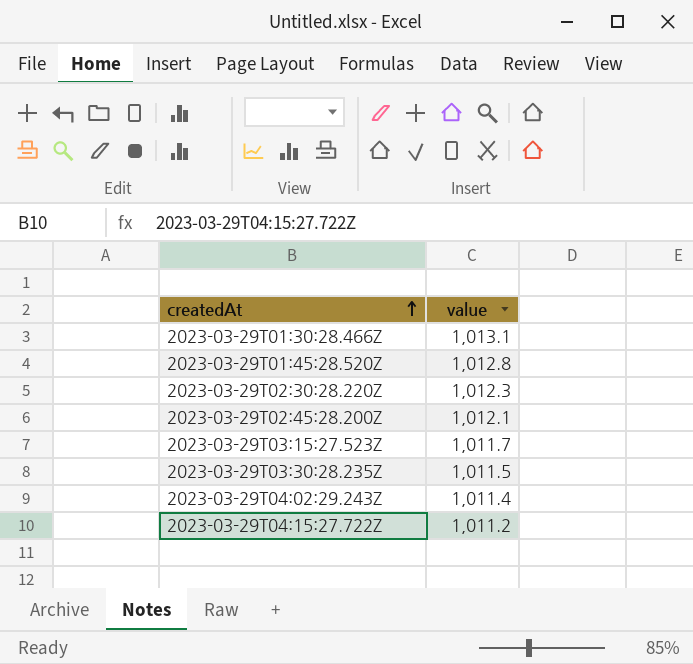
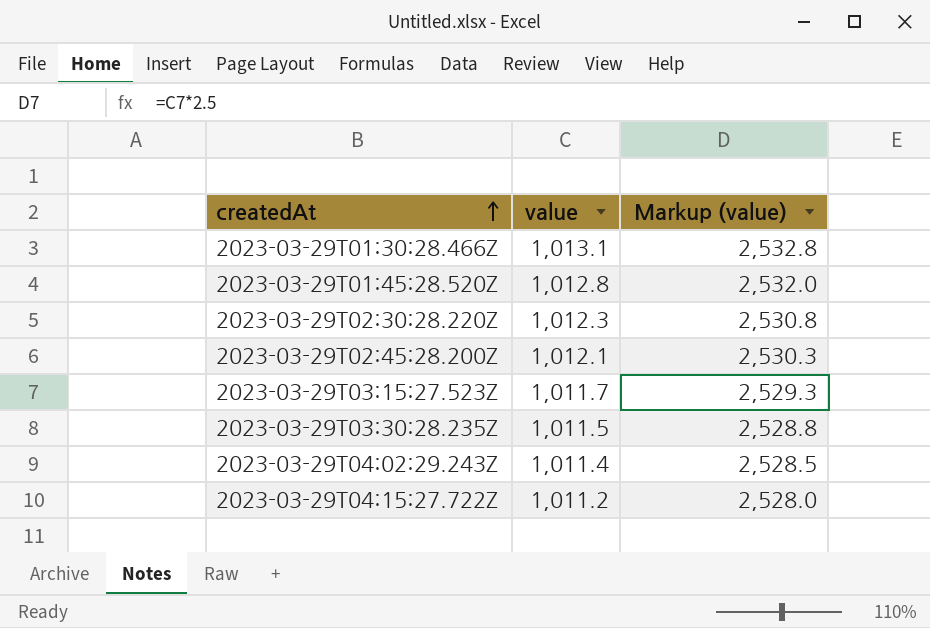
column Markup (value) | formula: none -> [value] * 2.5

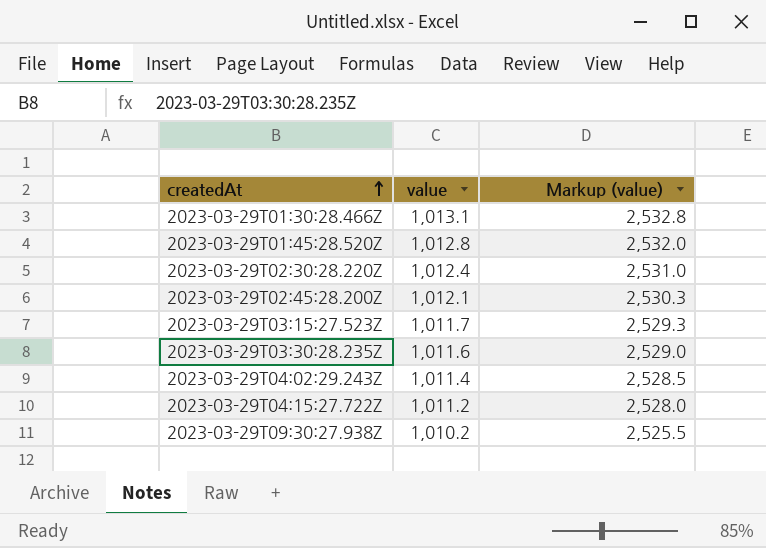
2023-03-29T02:30:28.220Z | value: 1,012.3 -> 1,012.4
2023-03-29T02:30:28.220Z | Markup (value): 2,530.8 -> 2,531.0
2023-03-29T03:30:28.235Z | value: 1,011.5 -> 1,011.6
2023-03-29T03:30:28.235Z | Markup (value): 2,528.8 -> 2,529.0
row 2023-03-29T09:30:27.938Z: none -> 1,010.2 | 2,525.5

